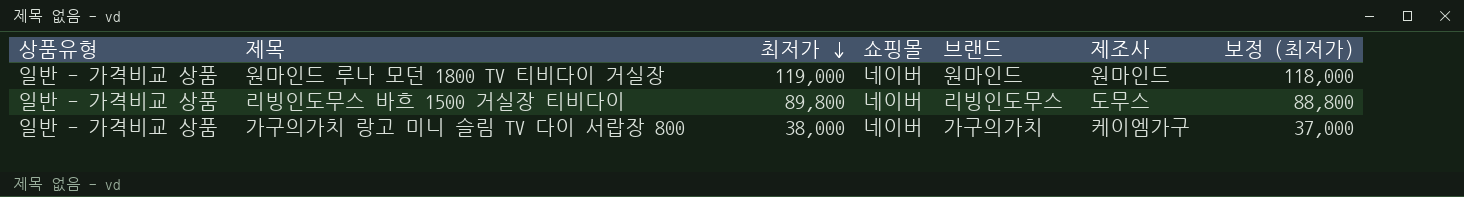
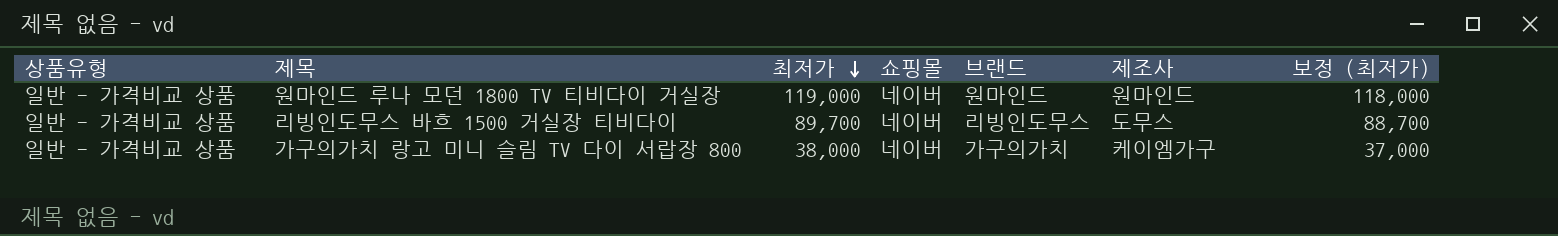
리빙인도무스 바흐 1500 거실장 티비다이 | 최저가: 89,800 -> 89,700
리빙인도무스 바흐 1500 거실장 티비다이 | 보정 (최저가): 88,800 -> 88,700

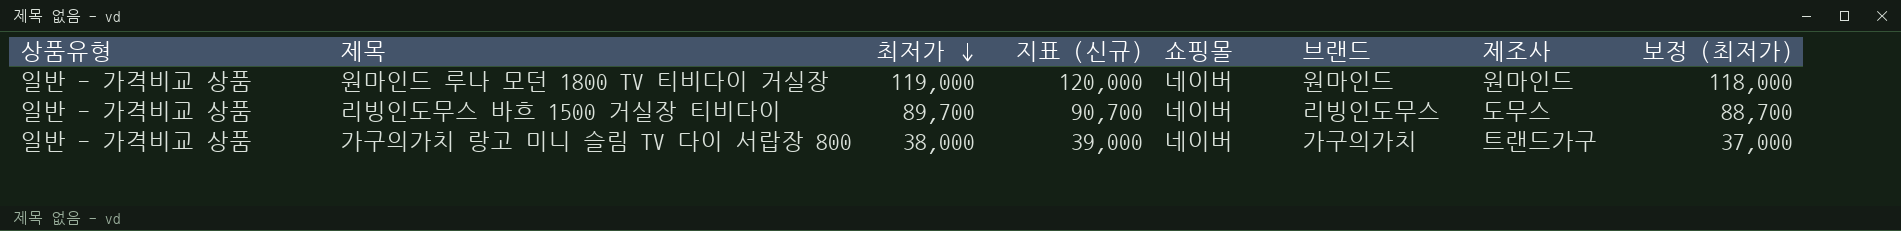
column 지표 (신규) | formula: none -> [최저가] + 1000
가구의가치 랑고 미니 슬림 TV 다이 서랍장 800 | 제조사: 케이엠가구 -> 트랜드가구

